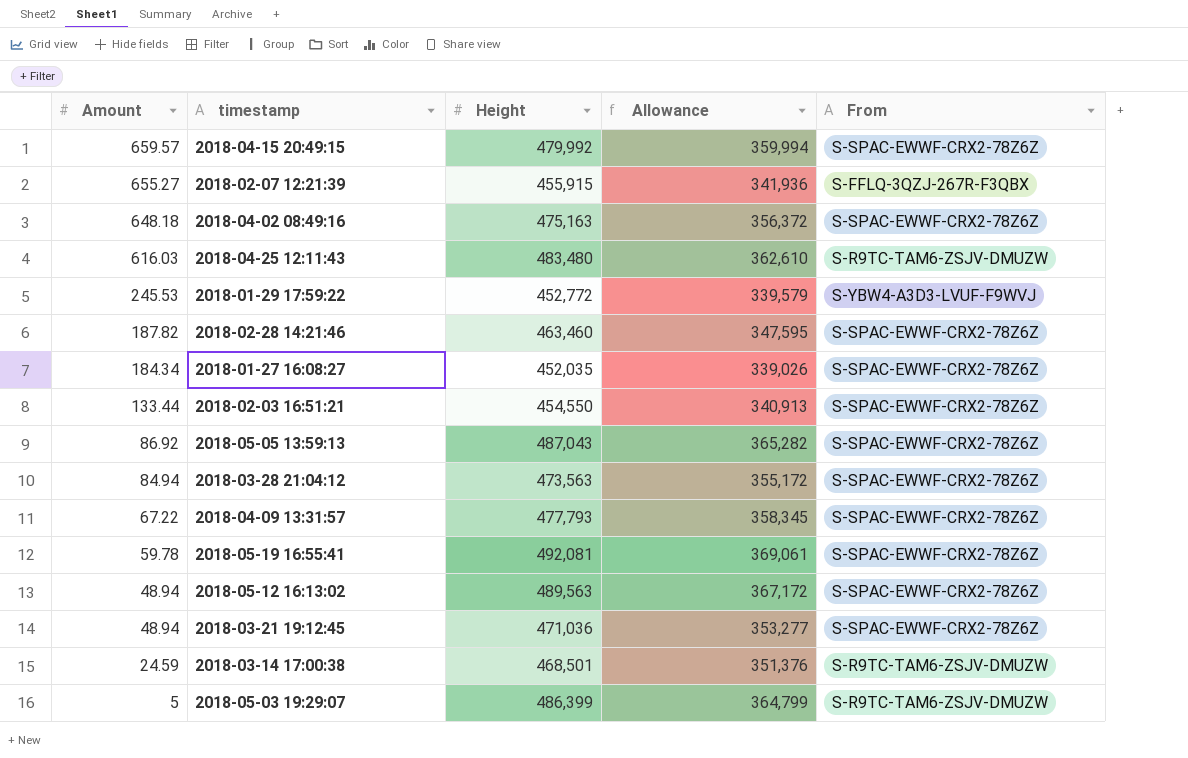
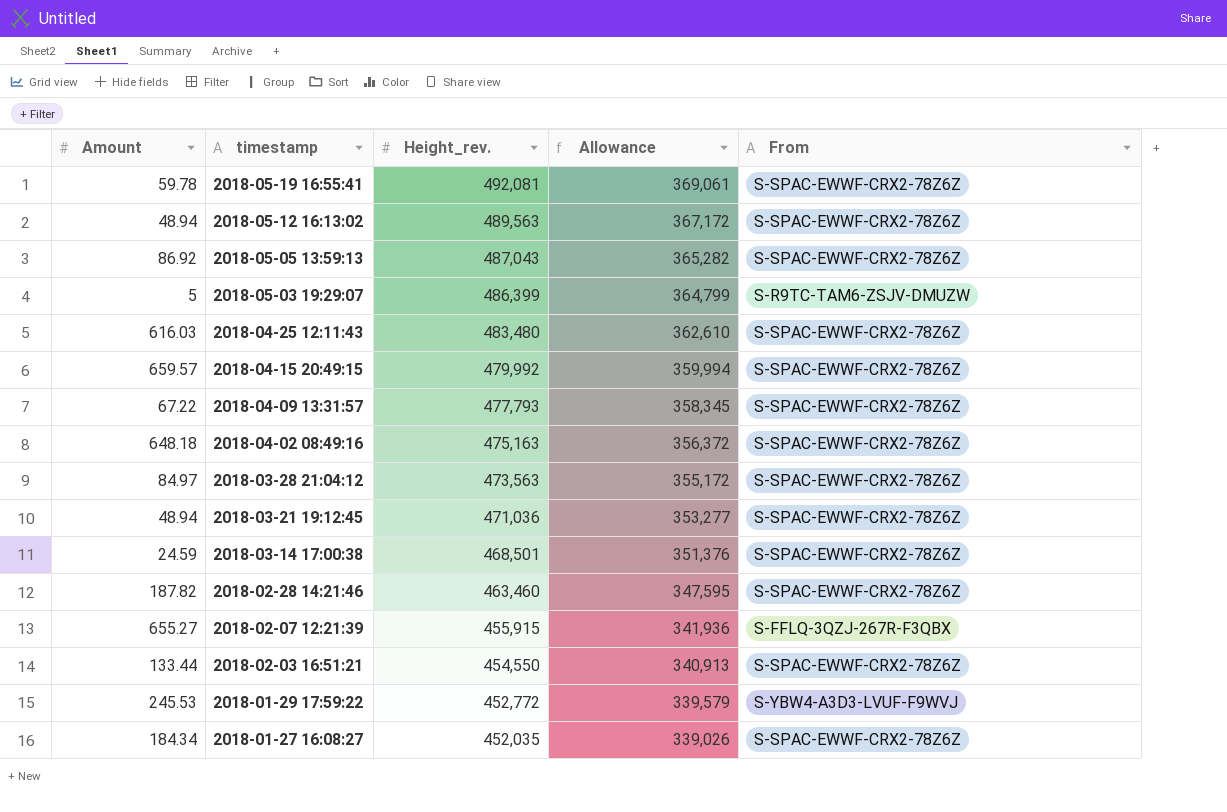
row order: Amount descending -> timestamp descending
column name: Height -> Height_rev.
2018-04-25 12:11:43 | From: S-R9TC-TAM6-ZSJV-DMUZW -> S-SPAC-EWWF-CRX2-78Z6Z
2018-03-28 21:04:12 | Amount: 84.94 -> 84.97
2018-03-14 17:00:38 | From: S-R9TC-TAM6-ZSJV-DMUZW -> S-SPAC-EWWF-CRX2-78Z6Z

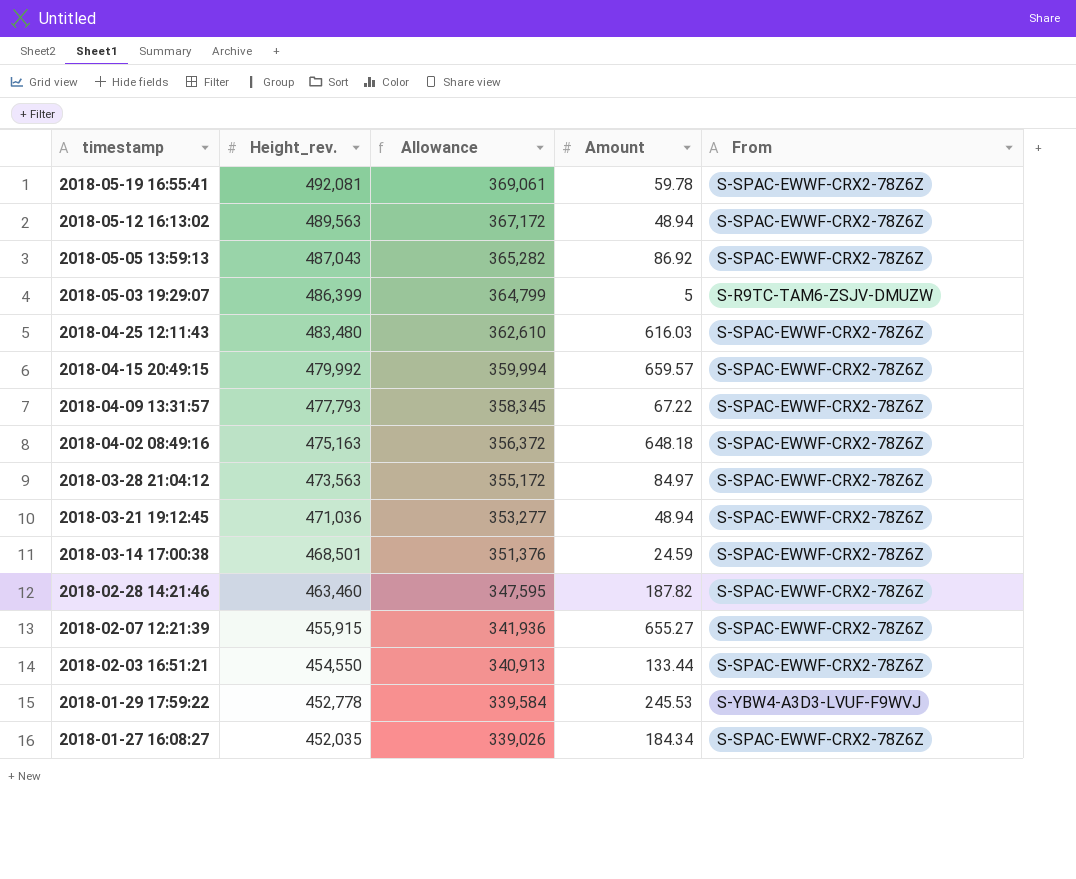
column Amount | position: 1 -> 4
2018-02-07 12:21:39 | From: S-FFLQ-3QZJ-267R-F3QBX -> S-SPAC-EWWF-CRX2-78Z6Z
2018-01-29 17:59:22 | Height_rev.: 452,772 -> 452,778
2018-01-29 17:59:22 | Allowance: 339,579 -> 339,584

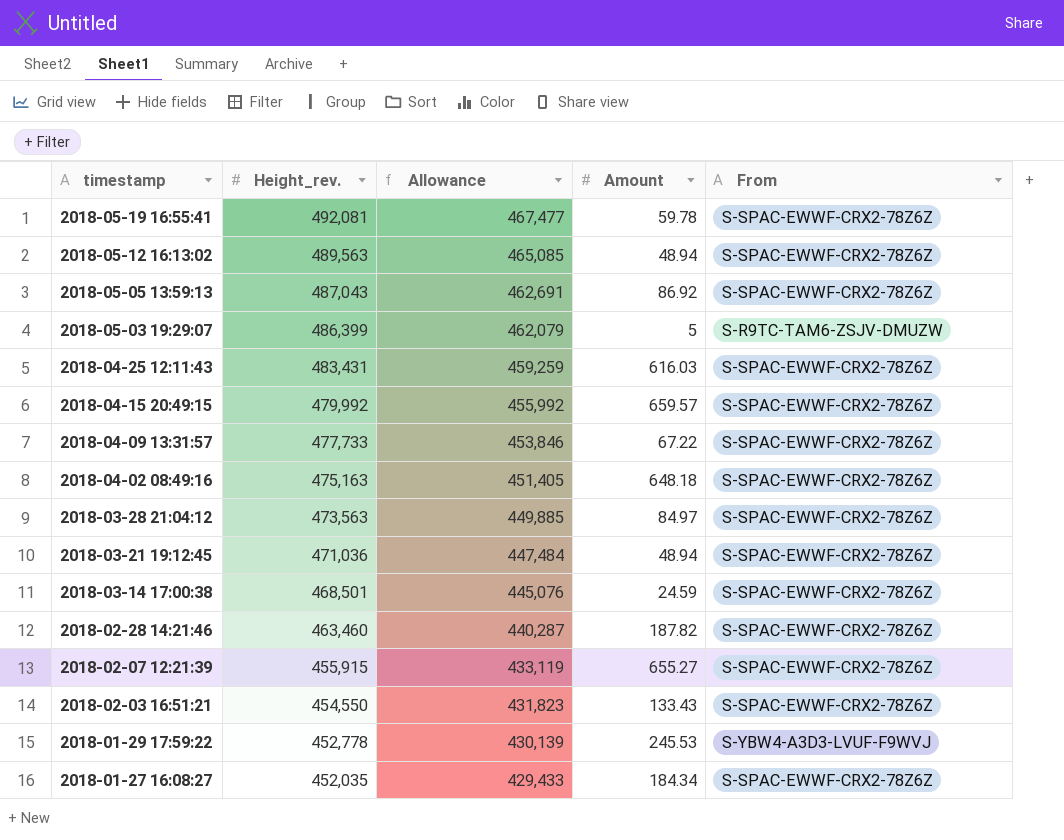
column Allowance | formula: [Height_rev.] * 0.75 -> [Height_rev.] * 0.95
2018-04-25 12:11:43 | Height_rev.: 483,480 -> 483,431
2018-04-09 13:31:57 | Height_rev.: 477,793 -> 477,733
2018-02-03 16:51:21 | Amount: 133.44 -> 133.43

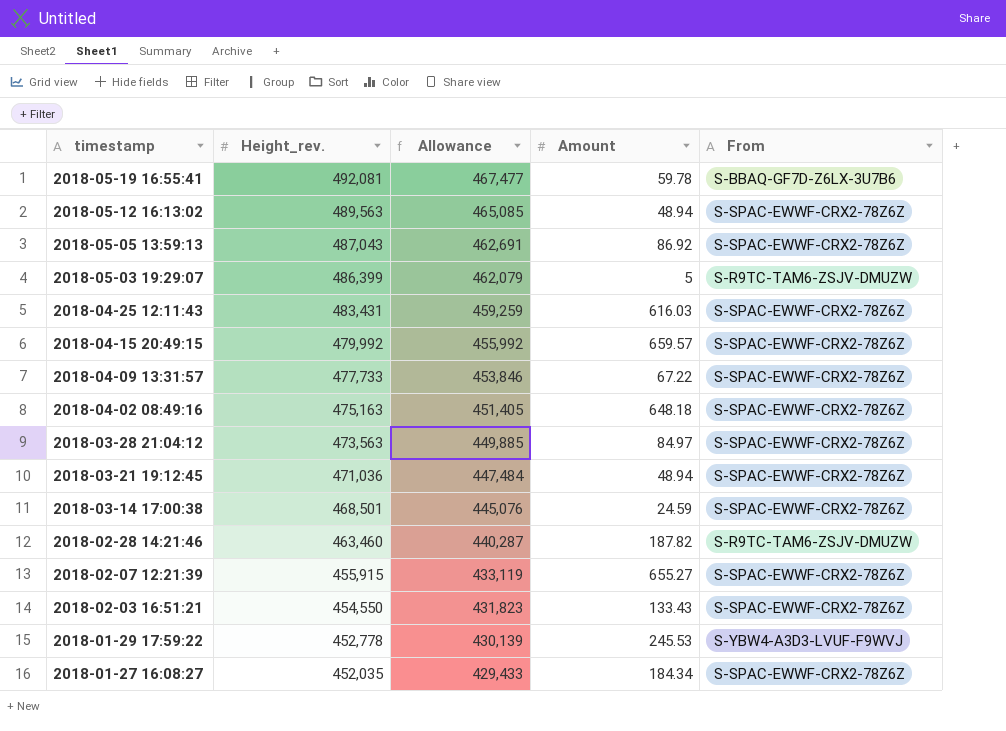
2018-05-19 16:55:41 | From: S-SPAC-EWWF-CRX2-78Z6Z -> S-BBAQ-GF7D-Z6LX-3U7B6
2018-02-28 14:21:46 | From: S-SPAC-EWWF-CRX2-78Z6Z -> S-R9TC-TAM6-ZSJV-DMUZW

